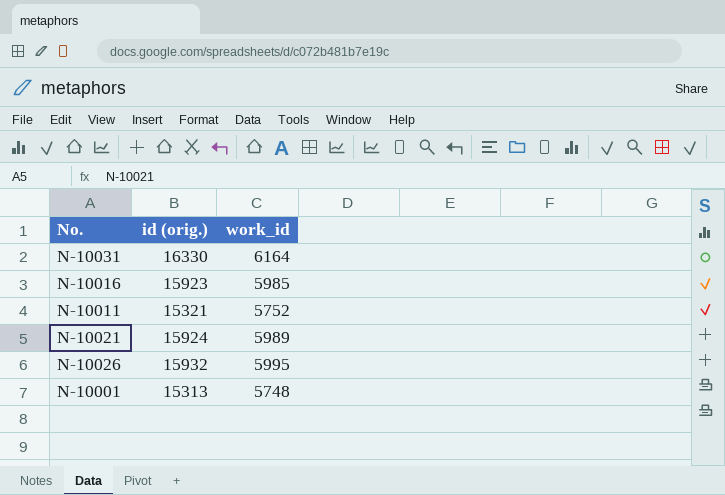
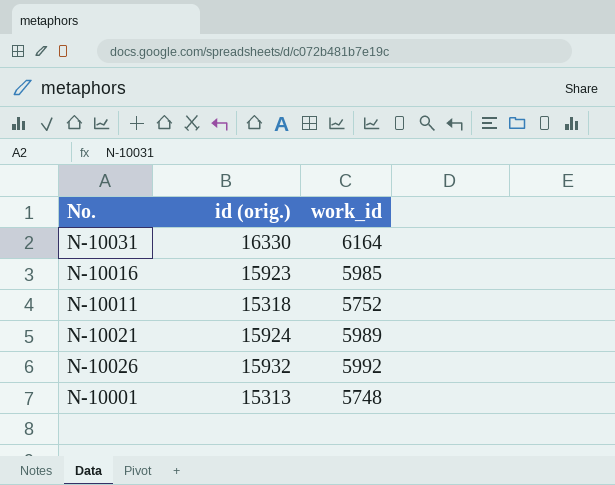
N-10011 | id (orig.): 15321 -> 15318
N-10026 | work_id: 5995 -> 5992

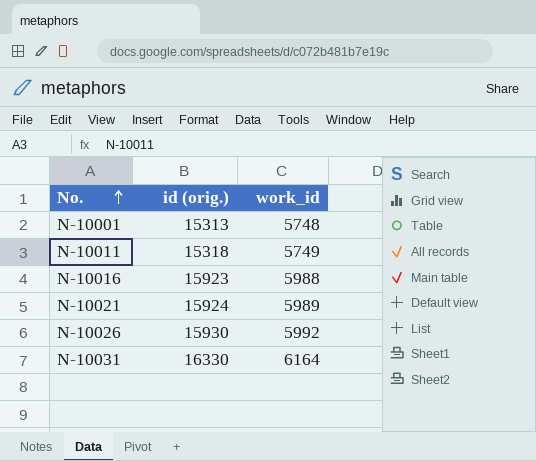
row order: none -> No. ascending
N-10011 | work_id: 5752 -> 5749
N-10016 | work_id: 5985 -> 5988
N-10026 | id (orig.): 15932 -> 15930

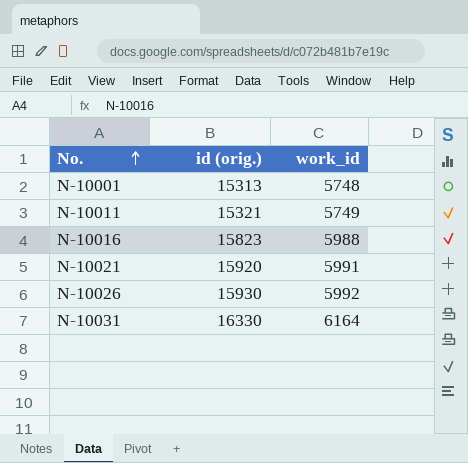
N-10011 | id (orig.): 15318 -> 15321
N-10016 | id (orig.): 15923 -> 15823
N-10021 | id (orig.): 15924 -> 15920
N-10021 | work_id: 5989 -> 5991

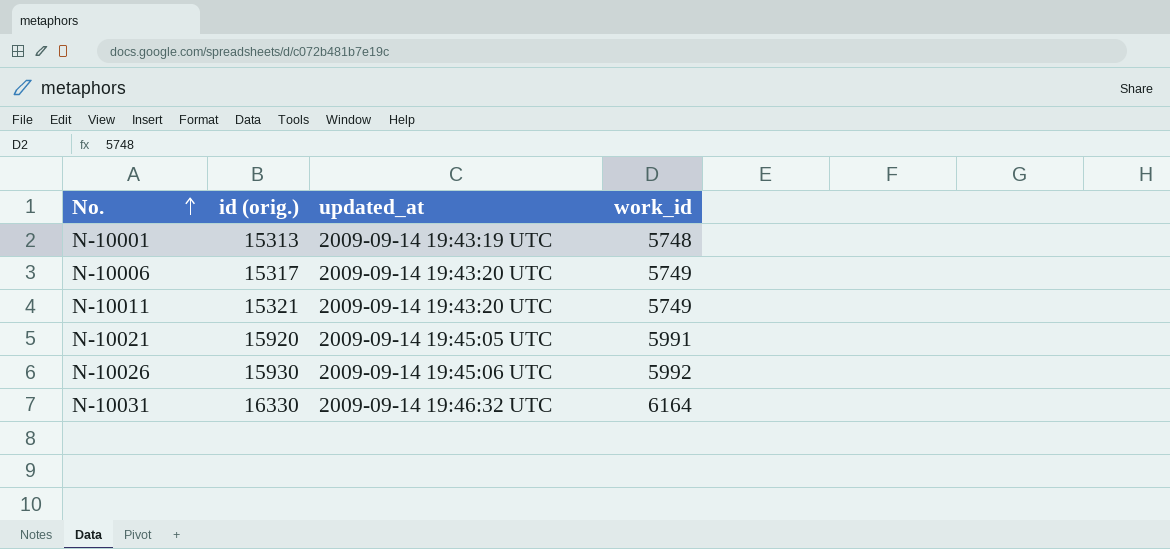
column updated_at | position: none -> 3
row N-10016: 15823 | 5988 -> none
row N-10006: none -> 15317 | 2009-09-14 19:43:20 UTC | 5749

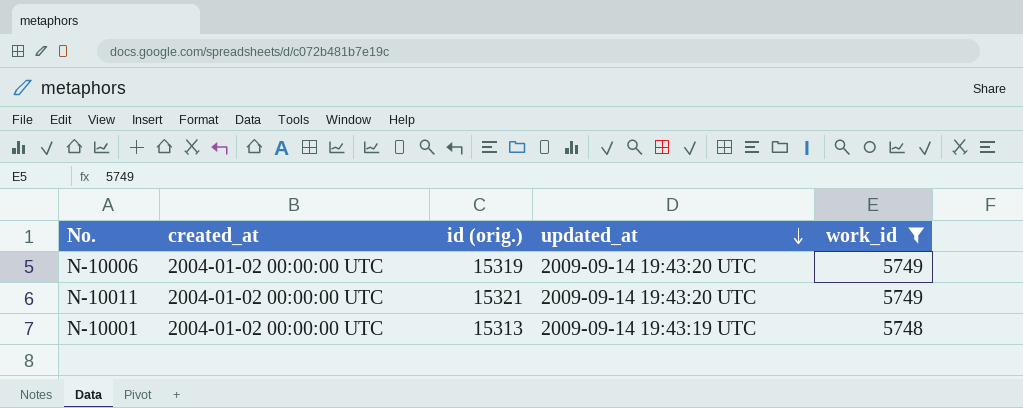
filter: none -> work_id <= 5749
row order: No. ascending -> updated_at descending
column created_at | position: none -> 2
N-10006 | id (orig.): 15317 -> 15319

